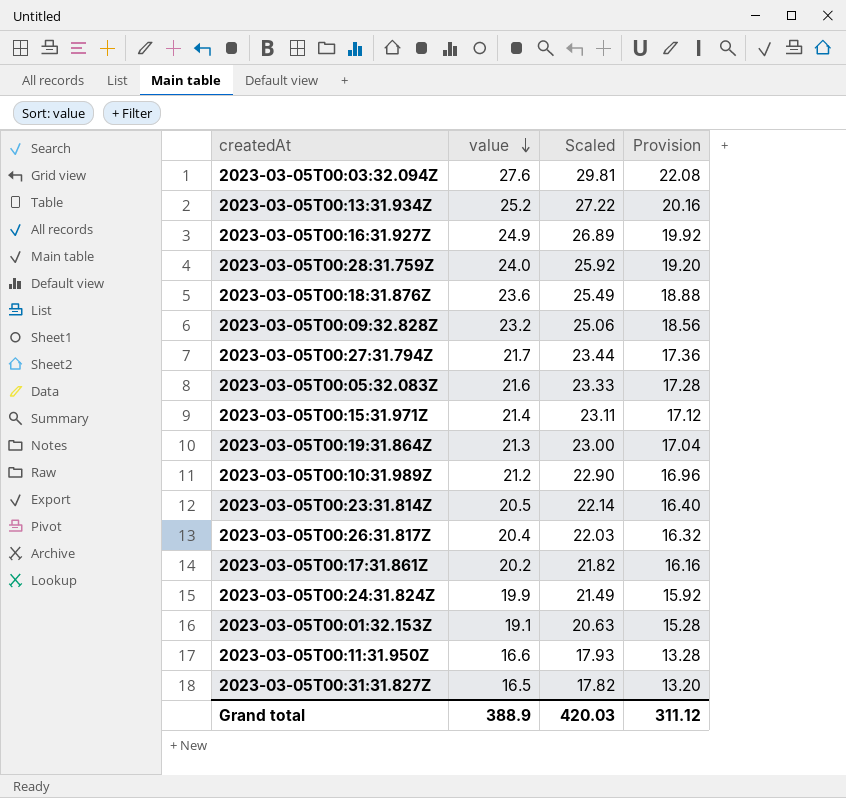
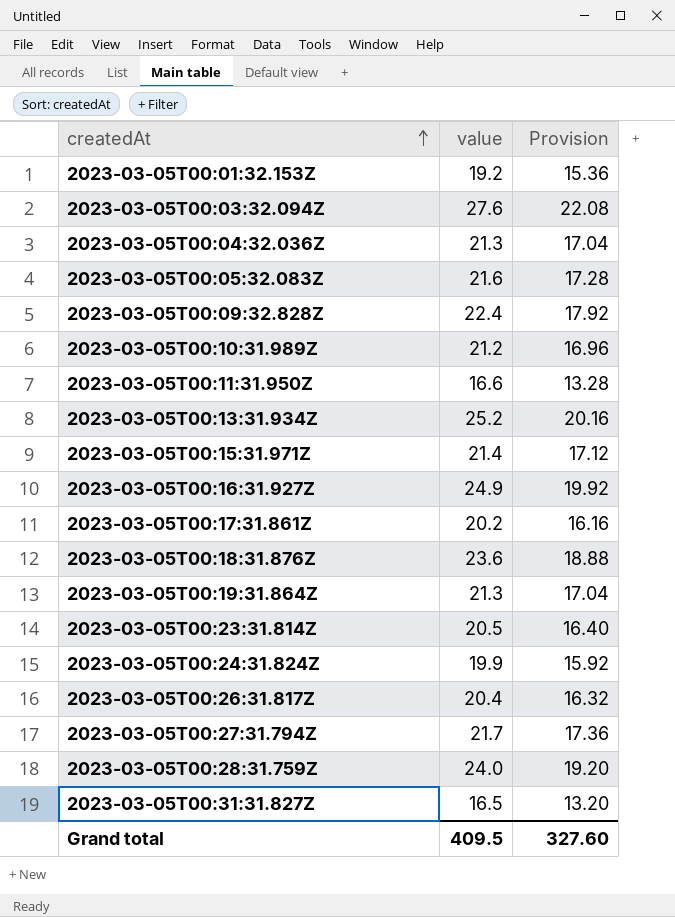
row order: value descending -> createdAt ascending
column Scaled | formula: [value] * 1.08 -> none
2023-03-05T00:01:32.153Z | value: 19.1 -> 19.2
2023-03-05T00:01:32.153Z | Provision: 15.28 -> 15.36
row 2023-03-05T00:04:32.036Z: none -> 21.3 | 17.04
2023-03-05T00:09:32.828Z | value: 23.2 -> 22.4
2023-03-05T00:09:32.828Z | Provision: 18.56 -> 17.92
Grand total | value: 388.9 -> 409.5
Grand total | Provision: 311.12 -> 327.60

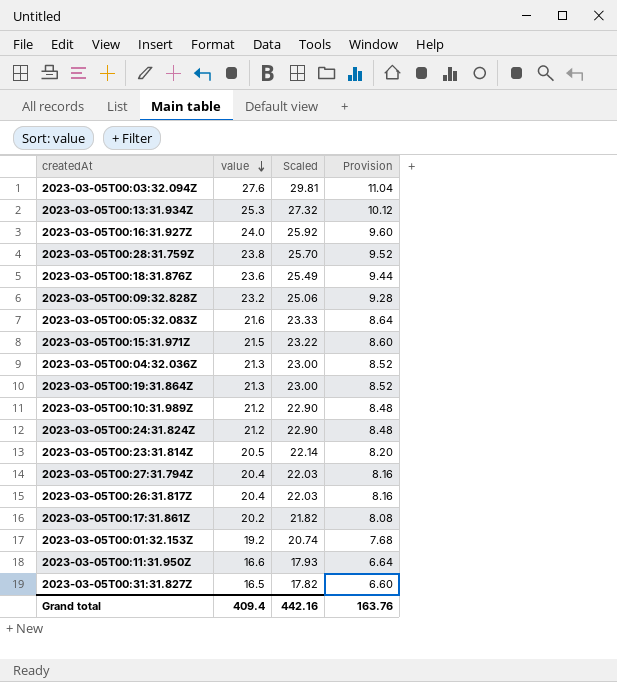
row order: createdAt ascending -> value descending
column Scaled | formula: none -> [value] * 1.08
column Provision | formula: [value] * 0.8 -> [value] * 0.4
2023-03-05T00:13:31.934Z | value: 25.2 -> 25.3
2023-03-05T00:16:31.927Z | value: 24.9 -> 24.0
2023-03-05T00:28:31.759Z | value: 24.0 -> 23.8
2023-03-05T00:09:32.828Z | value: 22.4 -> 23.2
2023-03-05T00:15:31.971Z | value: 21.4 -> 21.5
2023-03-05T00:24:31.824Z | value: 19.9 -> 21.2
2023-03-05T00:27:31.794Z | value: 21.7 -> 20.4
Grand total | value: 409.5 -> 409.4
Grand total | Provision: 327.60 -> 163.76

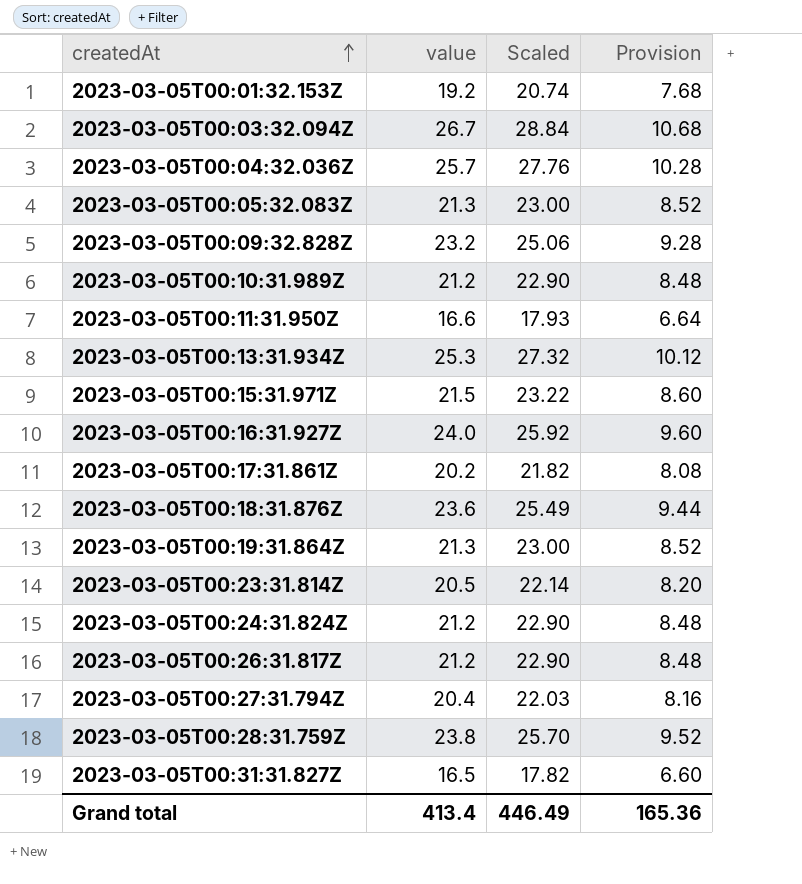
row order: value descending -> createdAt ascending
2023-03-05T00:03:32.094Z | value: 27.6 -> 26.7
2023-03-05T00:03:32.094Z | Scaled: 29.81 -> 28.84
2023-03-05T00:03:32.094Z | Provision: 11.04 -> 10.68
2023-03-05T00:04:32.036Z | value: 21.3 -> 25.7
2023-03-05T00:04:32.036Z | Scaled: 23.00 -> 27.76
2023-03-05T00:04:32.036Z | Provision: 8.52 -> 10.28
2023-03-05T00:05:32.083Z | value: 21.6 -> 21.3
2023-03-05T00:05:32.083Z | Scaled: 23.33 -> 23.00
2023-03-05T00:05:32.083Z | Provision: 8.64 -> 8.52
2023-03-05T00:26:31.817Z | value: 20.4 -> 21.2
2023-03-05T00:26:31.817Z | Scaled: 22.03 -> 22.90
2023-03-05T00:26:31.817Z | Provision: 8.16 -> 8.48
Grand total | value: 409.4 -> 413.4
Grand total | Scaled: 442.16 -> 446.49
Grand total | Provision: 163.76 -> 165.36

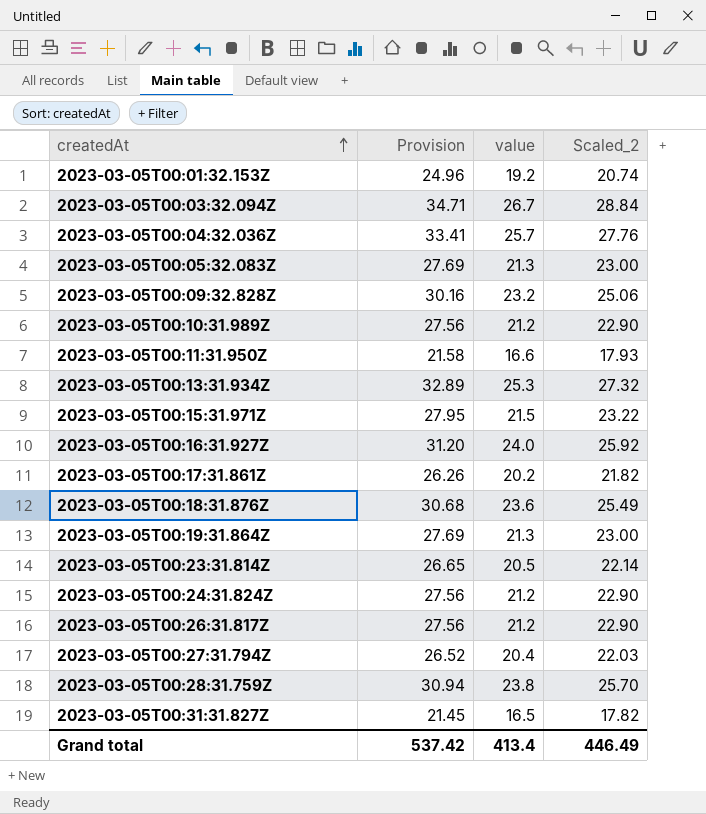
column Provision | formula: [value] * 0.4 -> [value] * 1.3
column Provision | position: 4 -> 2
column name: Scaled -> Scaled_2
Grand total | Provision: 165.36 -> 537.42

